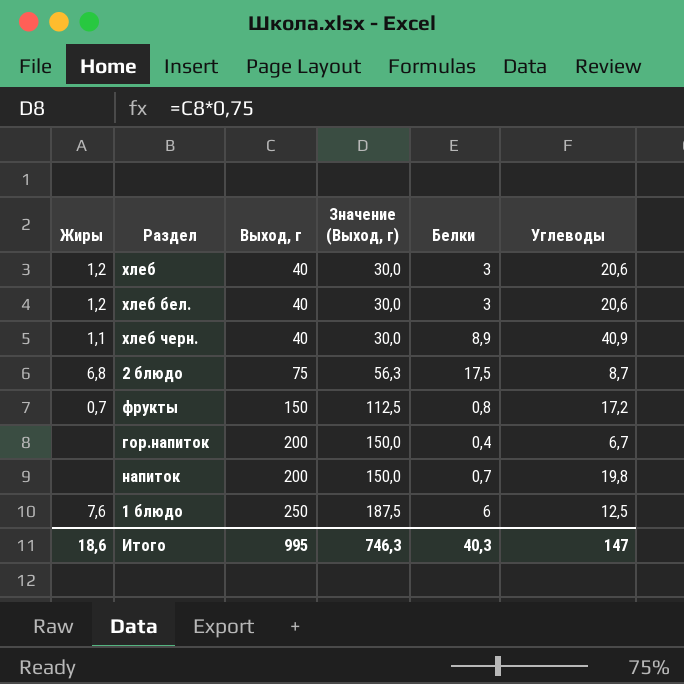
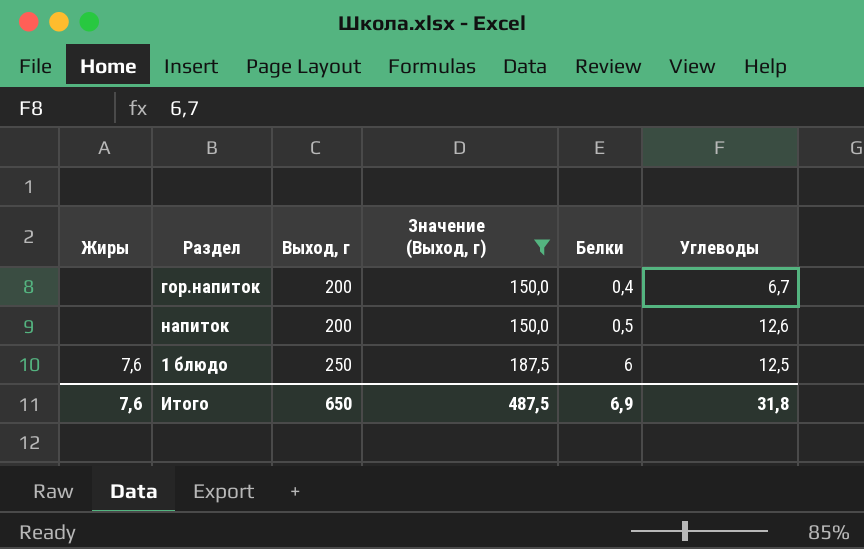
filter: none -> Значение (Выход, г) >= 150,0
напиток | Белки: 0,7 -> 0,5
напиток | Углеводы: 19,8 -> 12,6
Итого | Жиры: 18,6 -> 7,6
Итого | Выход, г: 995 -> 650
Итого | Значение (Выход, г): 746,3 -> 487,5
Итого | Белки: 40,3 -> 6,9
Итого | Углеводы: 147 -> 31,8

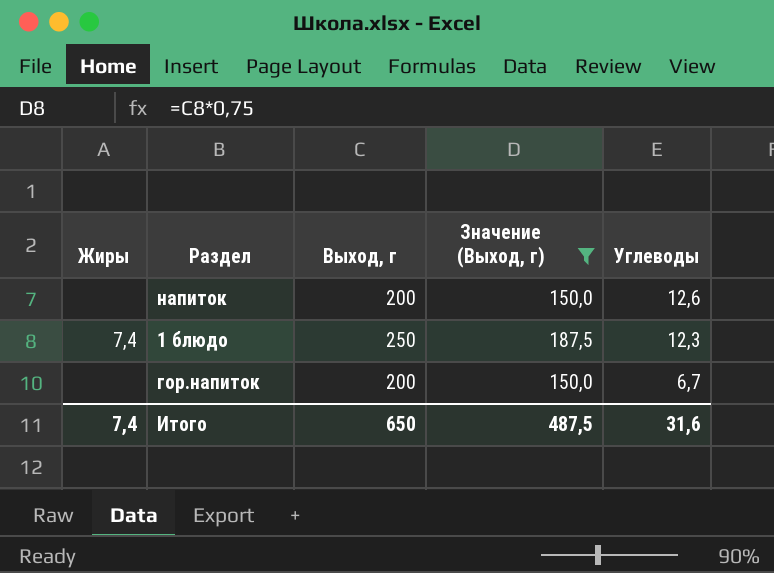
row order: Выход, г ascending -> Углеводы descending
column Белки | position: 5 -> none
1 блюдо | Жиры: 7,6 -> 7,4
1 блюдо | Углеводы: 12,5 -> 12,3
Итого | Жиры: 7,6 -> 7,4
Итого | Углеводы: 31,8 -> 31,6

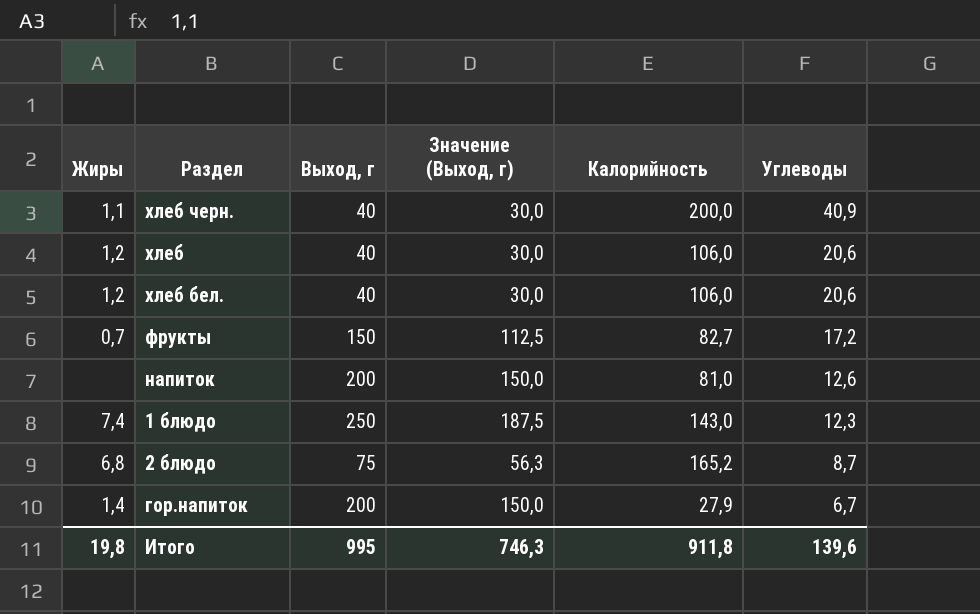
filter: Значение (Выход, г) >= 150,0 -> none
column Калорийность | position: none -> 5
гор.напиток | Жиры: none -> 1,4
Итого | Жиры: 7,4 -> 19,8
Итого | Выход, г: 650 -> 995
Итого | Значение (Выход, г): 487,5 -> 746,3
Итого | Углеводы: 31,6 -> 139,6

